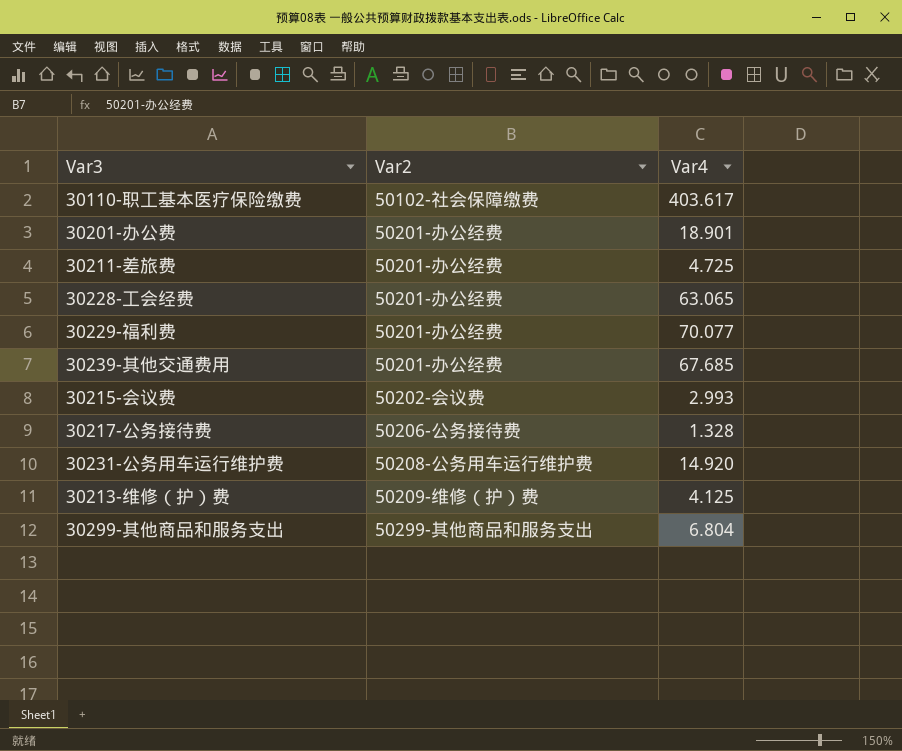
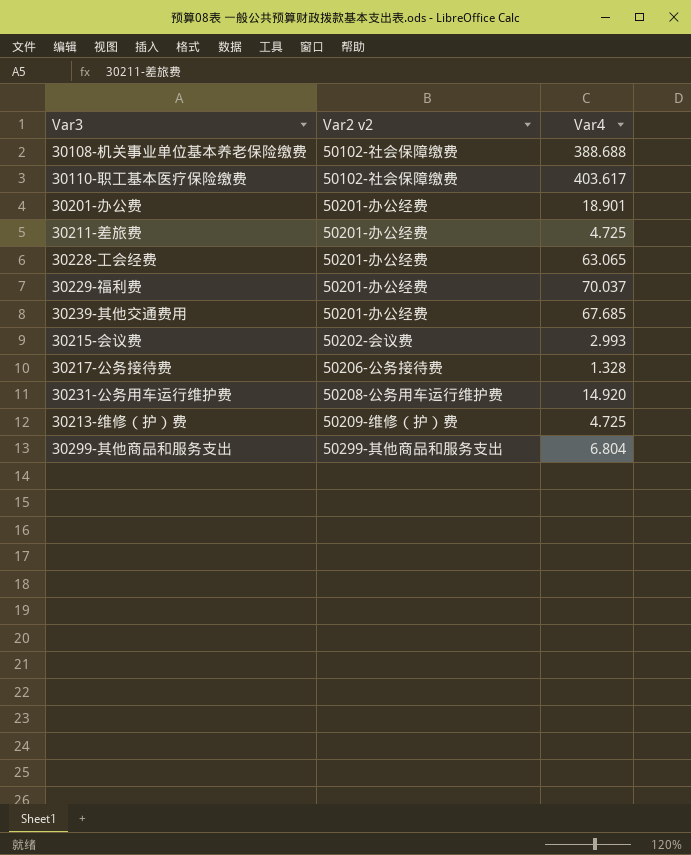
column name: Var2 -> Var2 v2
row 30108-机关事业单位基本养老保险缴费: none -> 50102-社会保障缴费 | 388.688
30229-福利费 | Var4: 70.077 -> 70.037
30213-维修（护）费 | Var4: 4.125 -> 4.725

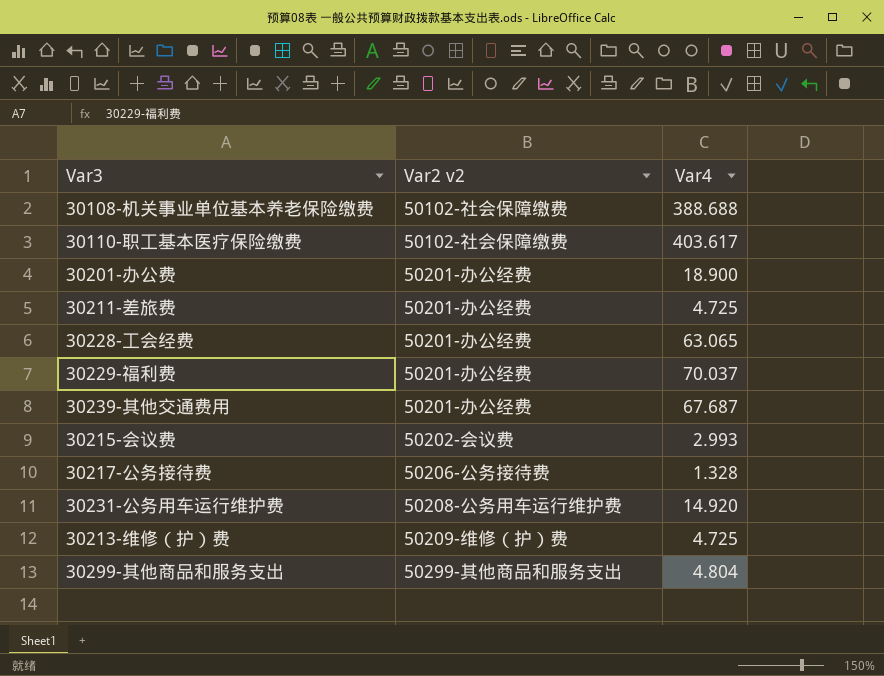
30201-办公费 | Var4: 18.901 -> 18.900
30239-其他交通费用 | Var4: 67.685 -> 67.687
30299-其他商品和服务支出 | Var4: 6.804 -> 4.804

